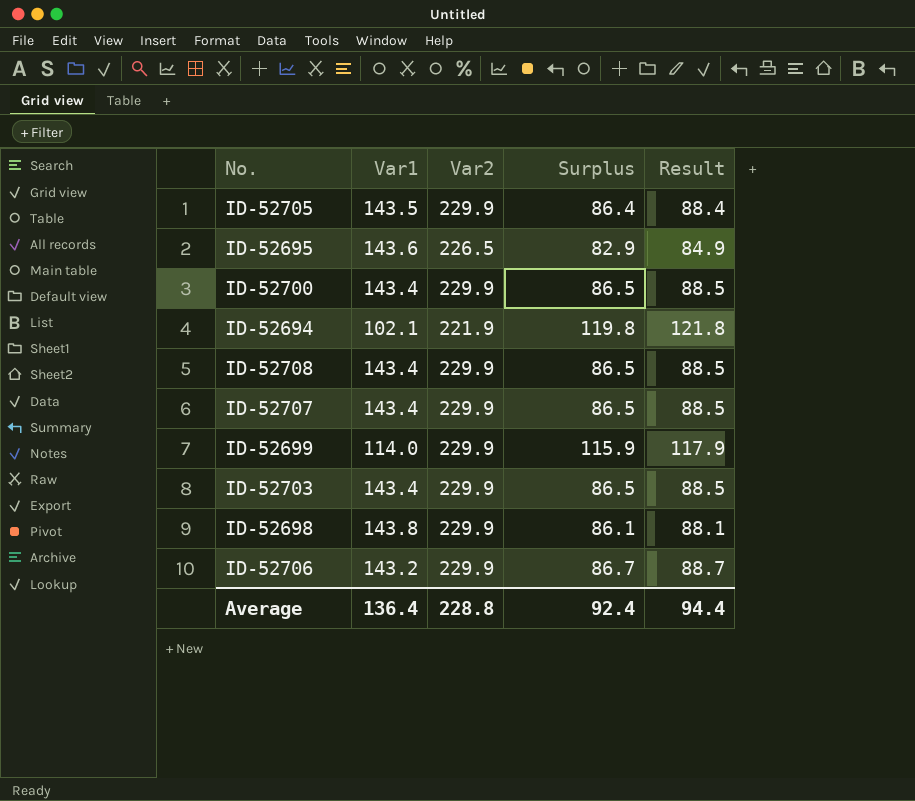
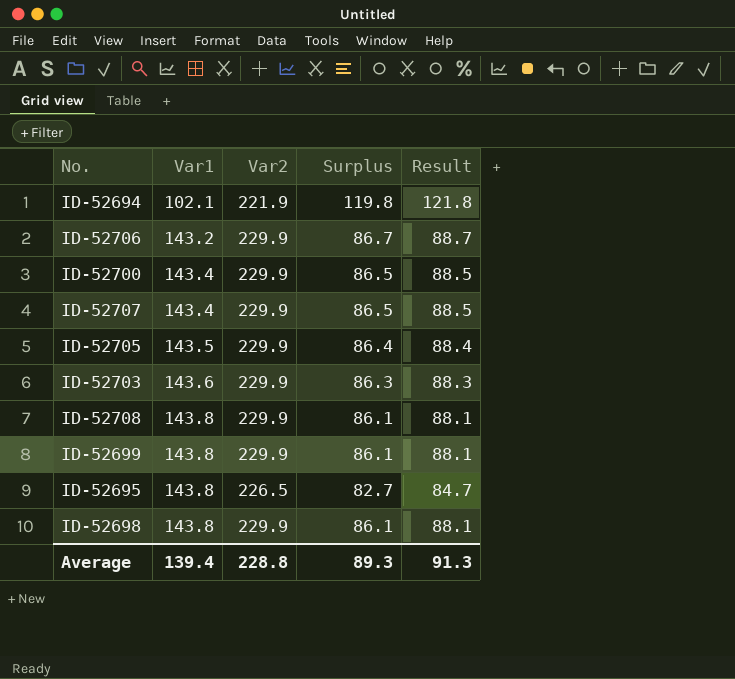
row order: none -> Var1 ascending
ID-52703 | Var1: 143.4 -> 143.6
ID-52703 | Surplus: 86.5 -> 86.3
ID-52703 | Result: 88.5 -> 88.3
ID-52708 | Var1: 143.4 -> 143.8
ID-52708 | Surplus: 86.5 -> 86.1
ID-52708 | Result: 88.5 -> 88.1
ID-52699 | Var1: 114.0 -> 143.8
ID-52699 | Surplus: 115.9 -> 86.1
ID-52699 | Result: 117.9 -> 88.1
ID-52695 | Var1: 143.6 -> 143.8
ID-52695 | Surplus: 82.9 -> 82.7
ID-52695 | Result: 84.9 -> 84.7
Average | Var1: 136.4 -> 139.4
Average | Surplus: 92.4 -> 89.3
Average | Result: 94.4 -> 91.3

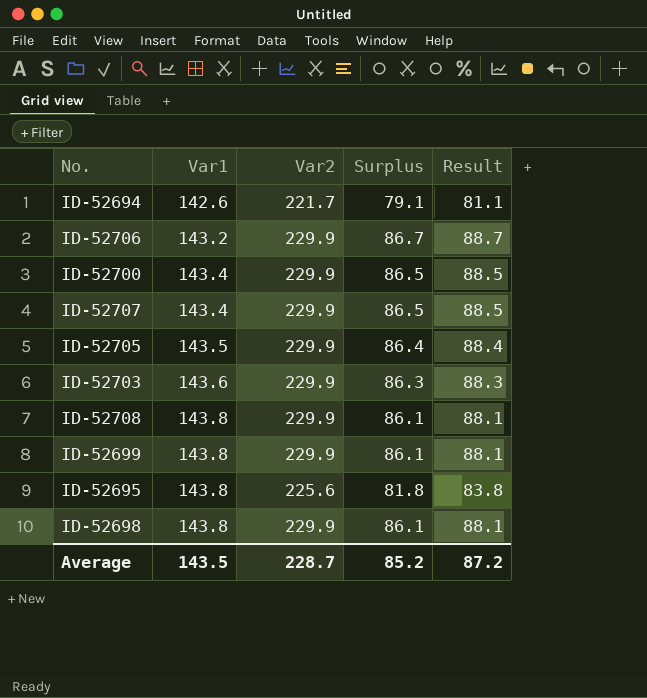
ID-52694 | Var1: 102.1 -> 142.6
ID-52694 | Var2: 221.9 -> 221.7
ID-52694 | Surplus: 119.8 -> 79.1
ID-52694 | Result: 121.8 -> 81.1
ID-52695 | Var2: 226.5 -> 225.6
ID-52695 | Surplus: 82.7 -> 81.8
ID-52695 | Result: 84.7 -> 83.8
Average | Var1: 139.4 -> 143.5
Average | Var2: 228.8 -> 228.7
Average | Surplus: 89.3 -> 85.2
Average | Result: 91.3 -> 87.2

